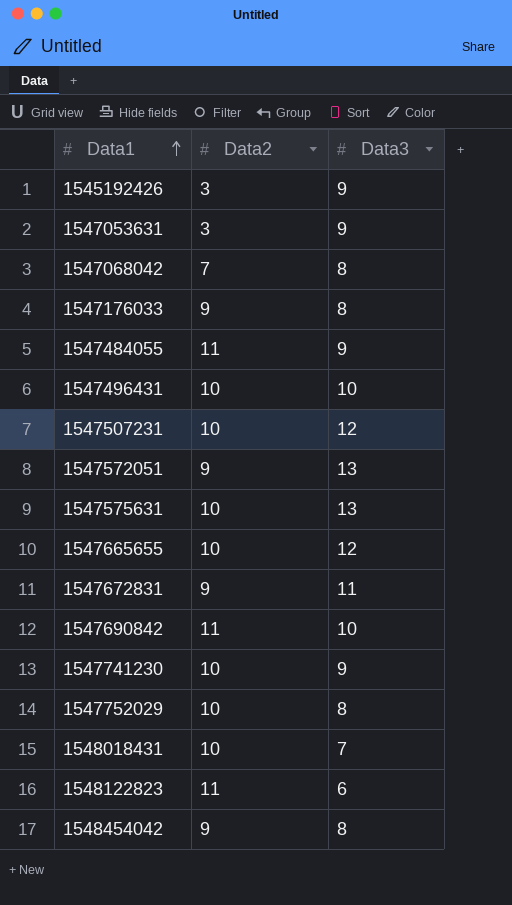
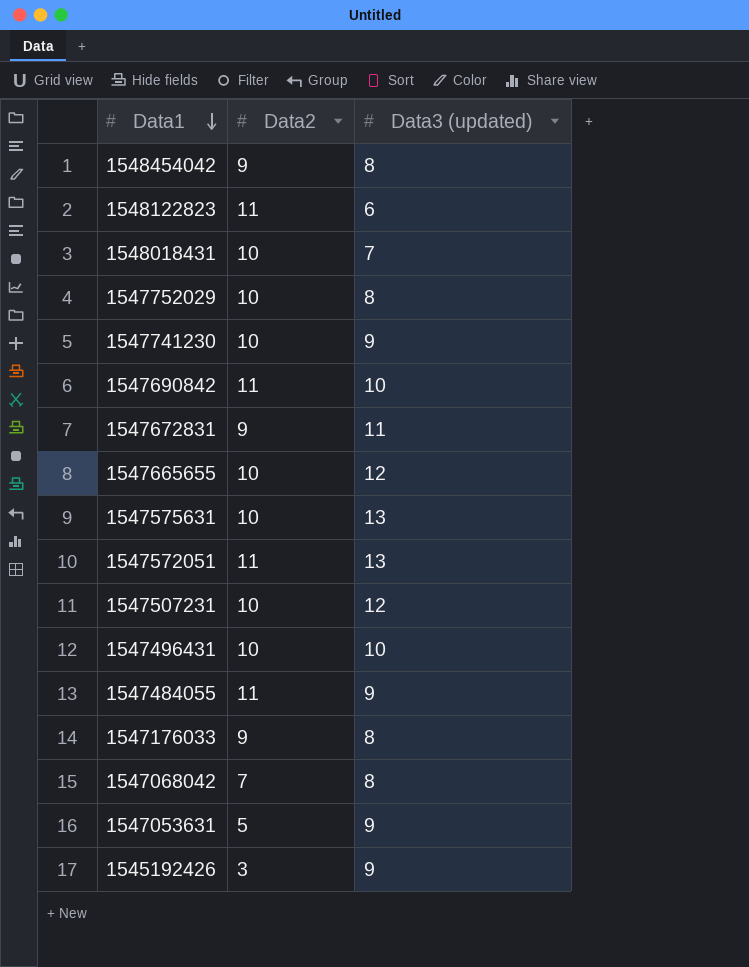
row order: Data1 ascending -> Data1 descending
column name: Data3 -> Data3 (updated)
1547572051 | Data2: 9 -> 11
1547053631 | Data2: 3 -> 5

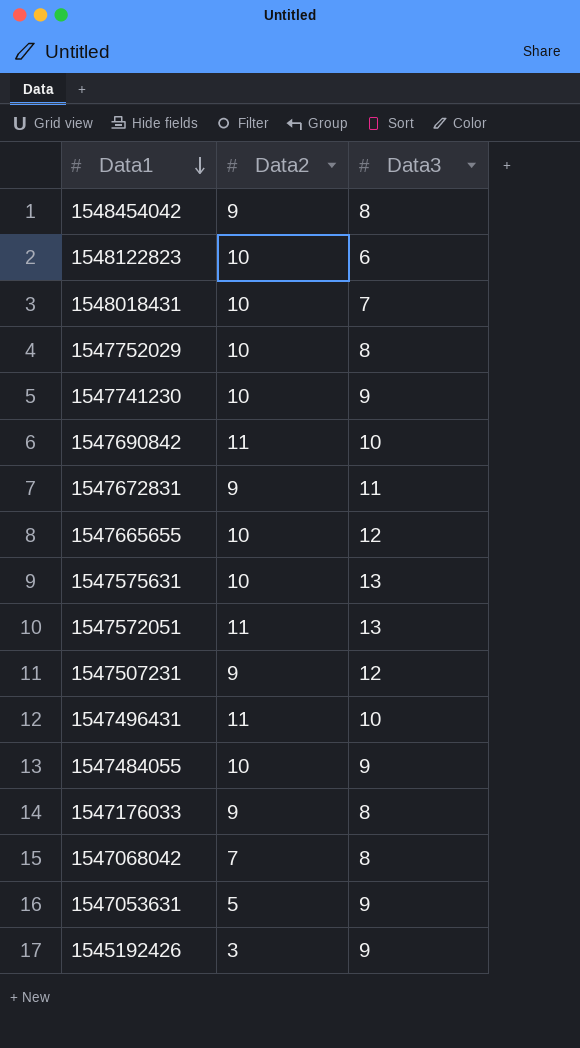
column name: Data3 (updated) -> Data3
1548122823 | Data2: 11 -> 10
1547507231 | Data2: 10 -> 9
1547496431 | Data2: 10 -> 11
1547484055 | Data2: 11 -> 10

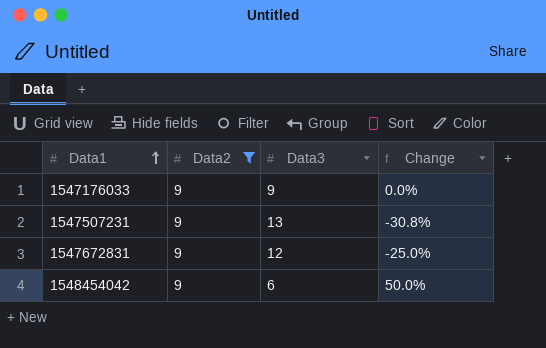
filter: none -> Data2 = 9
row order: Data1 descending -> Data1 ascending
column Change | formula: none -> ([Data2] - [Data3]) / [Data3]
1547176033 | Data3: 8 -> 9
1547507231 | Data3: 12 -> 13
1547672831 | Data3: 11 -> 12
1548454042 | Data3: 8 -> 6

